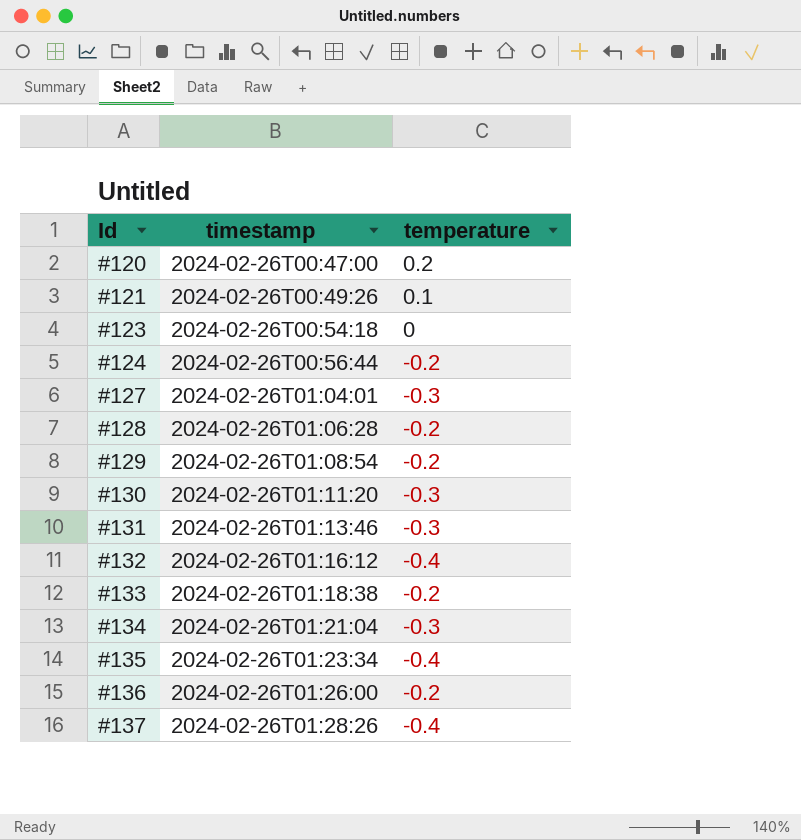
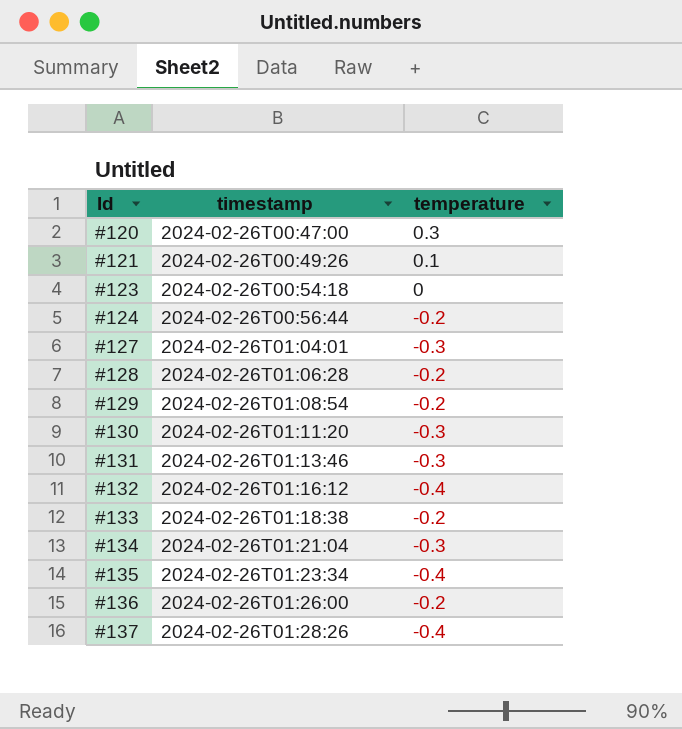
#120 | temperature: 0.2 -> 0.3

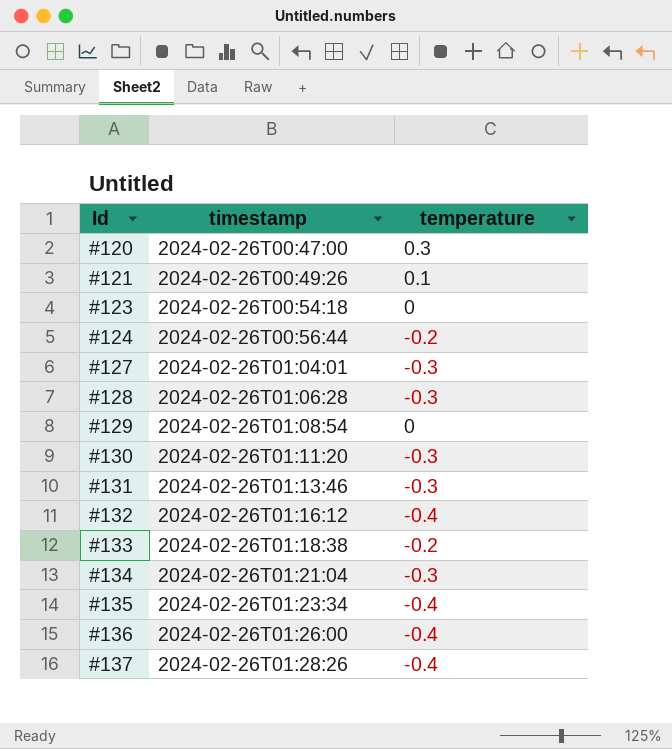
#128 | temperature: -0.2 -> -0.3
#129 | temperature: -0.2 -> 0
#136 | temperature: -0.2 -> -0.4

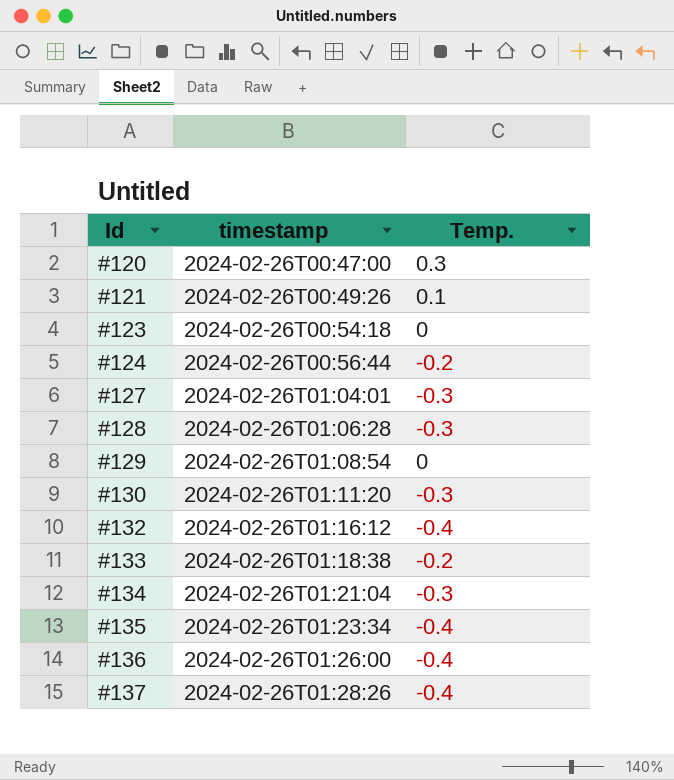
column name: temperature -> Temp.
row #131: 2024-02-26T01:13:46 | -0.3 -> none

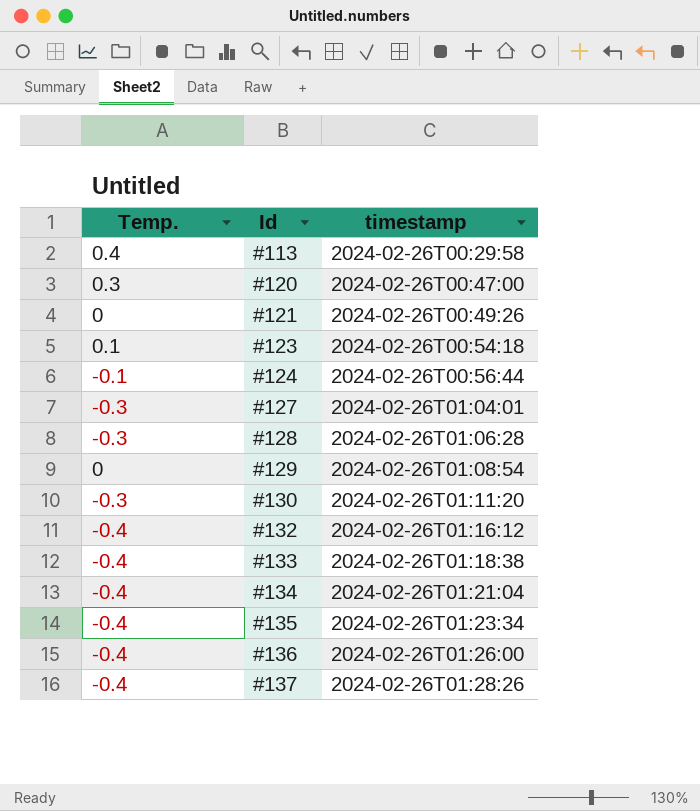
column Temp. | position: 3 -> 1
row #113: none -> 0.4 | 2024-02-26T00:29:58
#121 | Temp.: 0.1 -> 0
#123 | Temp.: 0 -> 0.1
#124 | Temp.: -0.2 -> -0.1
#133 | Temp.: -0.2 -> -0.4
#134 | Temp.: -0.3 -> -0.4

